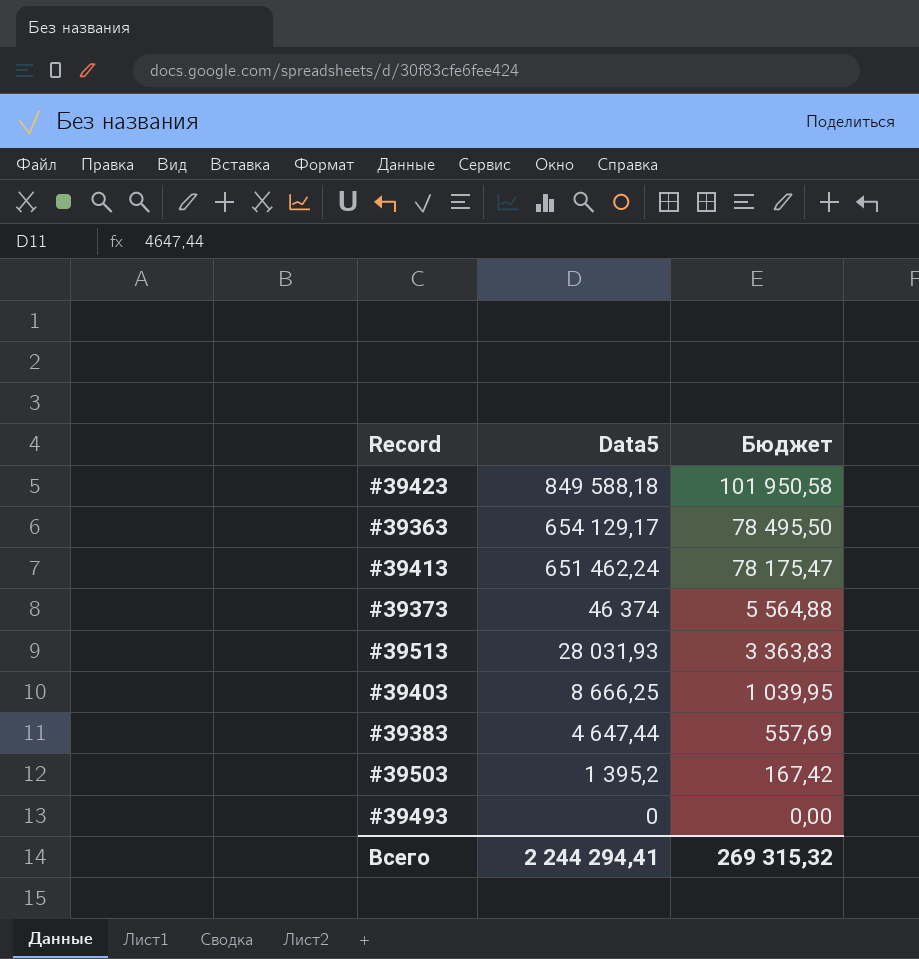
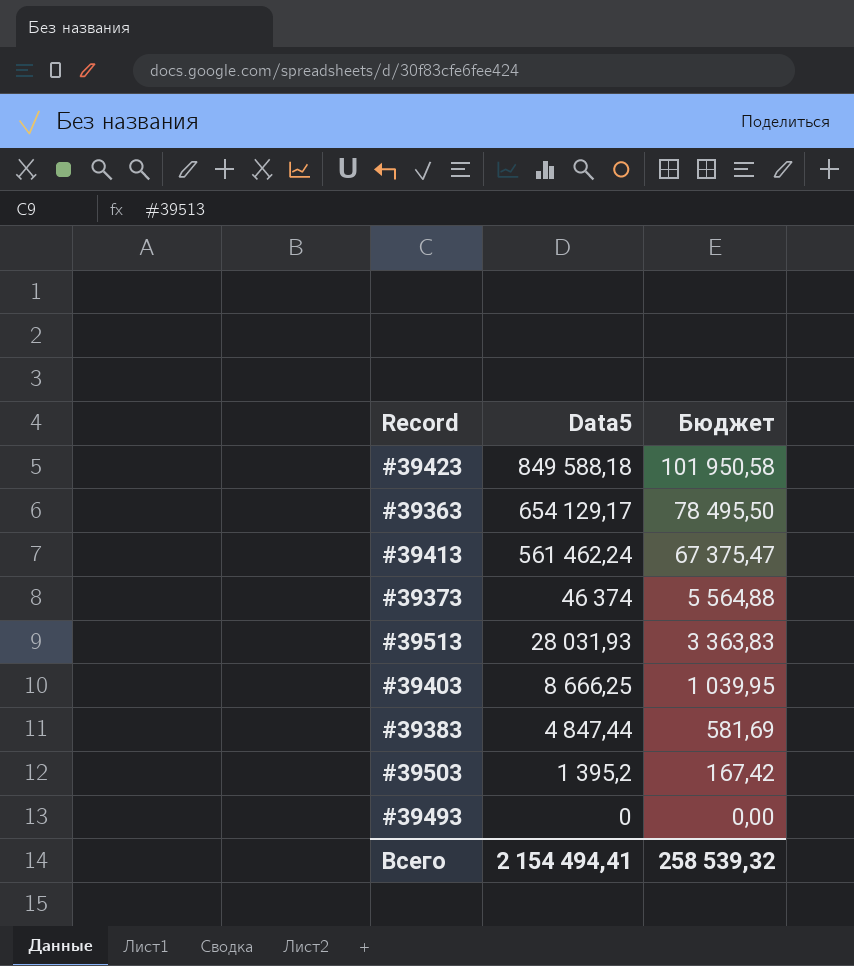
#39413 | Data5: 651 462,24 -> 561 462,24
#39413 | Бюджет: 78 175,47 -> 67 375,47
#39383 | Data5: 4 647,44 -> 4 847,44
#39383 | Бюджет: 557,69 -> 581,69
Всего | Data5: 2 244 294,41 -> 2 154 494,41
Всего | Бюджет: 269 315,32 -> 258 539,32

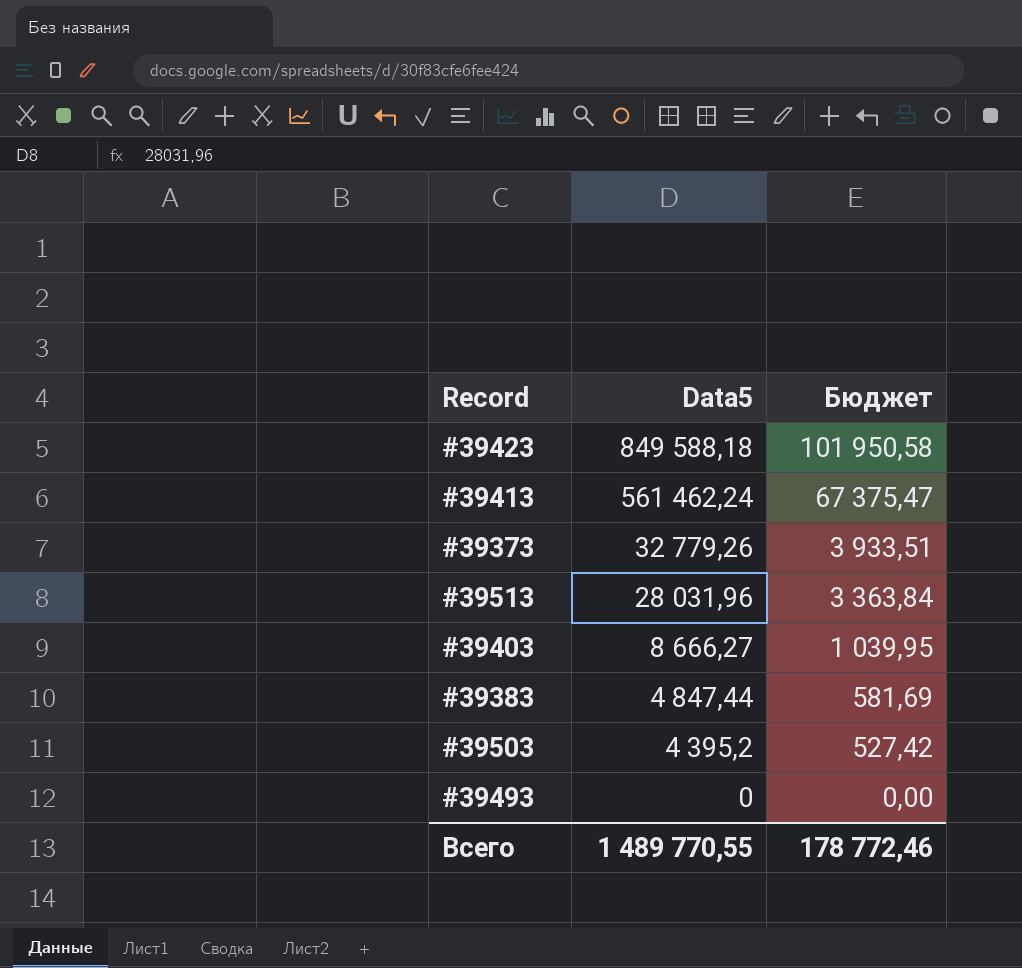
row #39363: 654 129,17 | 78 495,50 -> none
#39373 | Data5: 46 374 -> 32 779,26
#39373 | Бюджет: 5 564,88 -> 3 933,51
#39513 | Data5: 28 031,93 -> 28 031,96
#39513 | Бюджет: 3 363,83 -> 3 363,84
#39403 | Data5: 8 666,25 -> 8 666,27
#39503 | Data5: 1 395,2 -> 4 395,2
#39503 | Бюджет: 167,42 -> 527,42
Всего | Data5: 2 154 494,41 -> 1 489 770,55
Всего | Бюджет: 258 539,32 -> 178 772,46

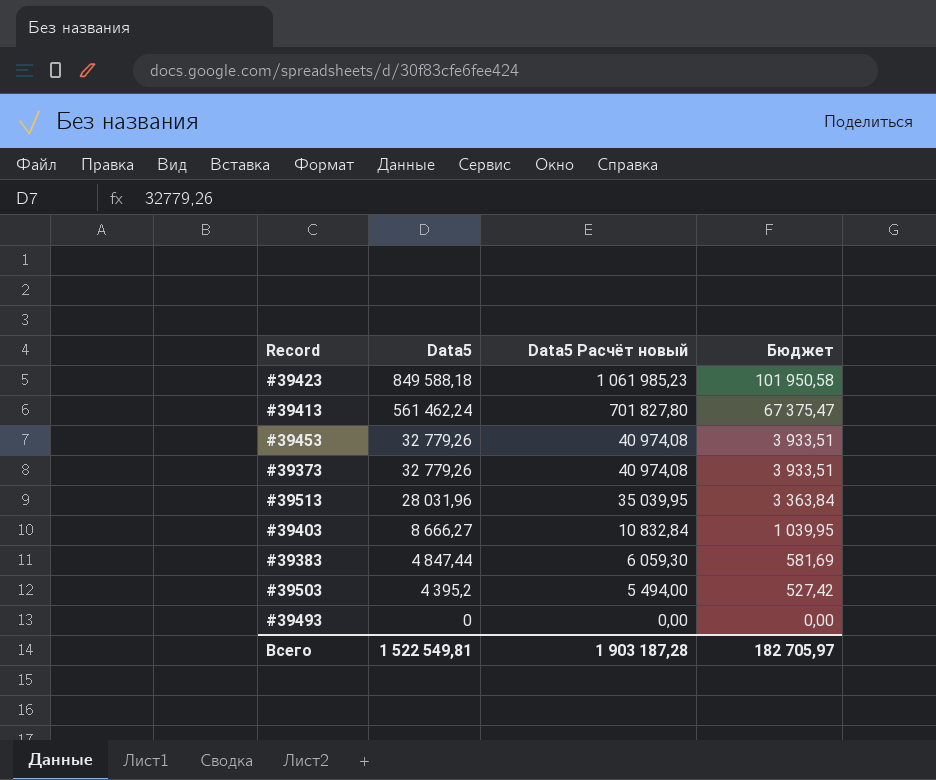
column Data5 Расчёт новый | formula: none -> [Data5] * 1,25
row #39453: none -> 32 779,26 | 40 974,08 | 3 933,51
Всего | Data5: 1 489 770,55 -> 1 522 549,81
Всего | Бюджет: 178 772,46 -> 182 705,97

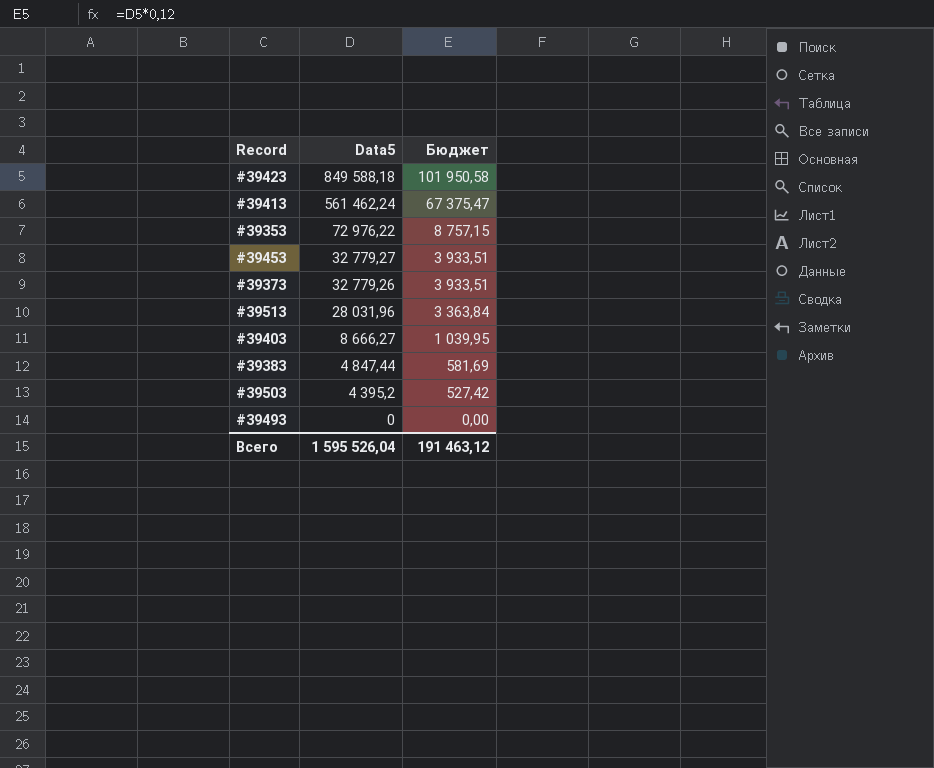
column Data5 Расчёт новый | formula: [Data5] * 1,25 -> none
row #39353: none -> 72 976,22 | 8 757,15
#39453 | Data5: 32 779,26 -> 32 779,27
Всего | Data5: 1 522 549,81 -> 1 595 526,04
Всего | Бюджет: 182 705,97 -> 191 463,12

